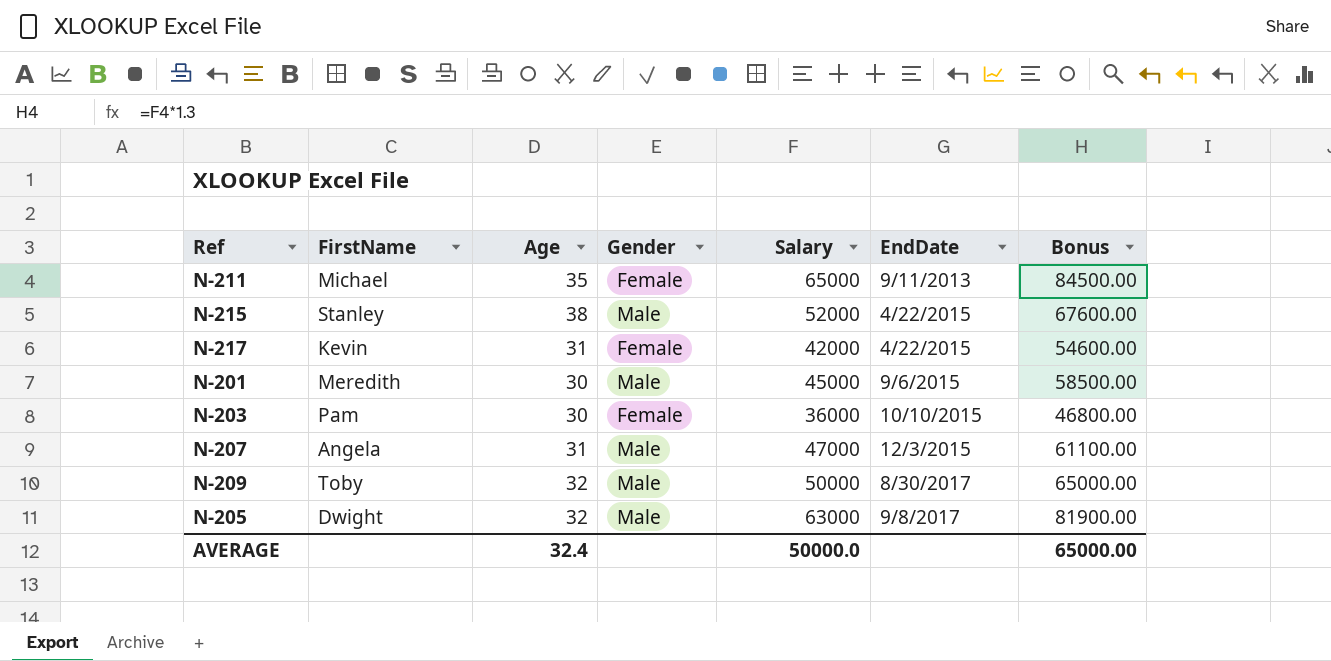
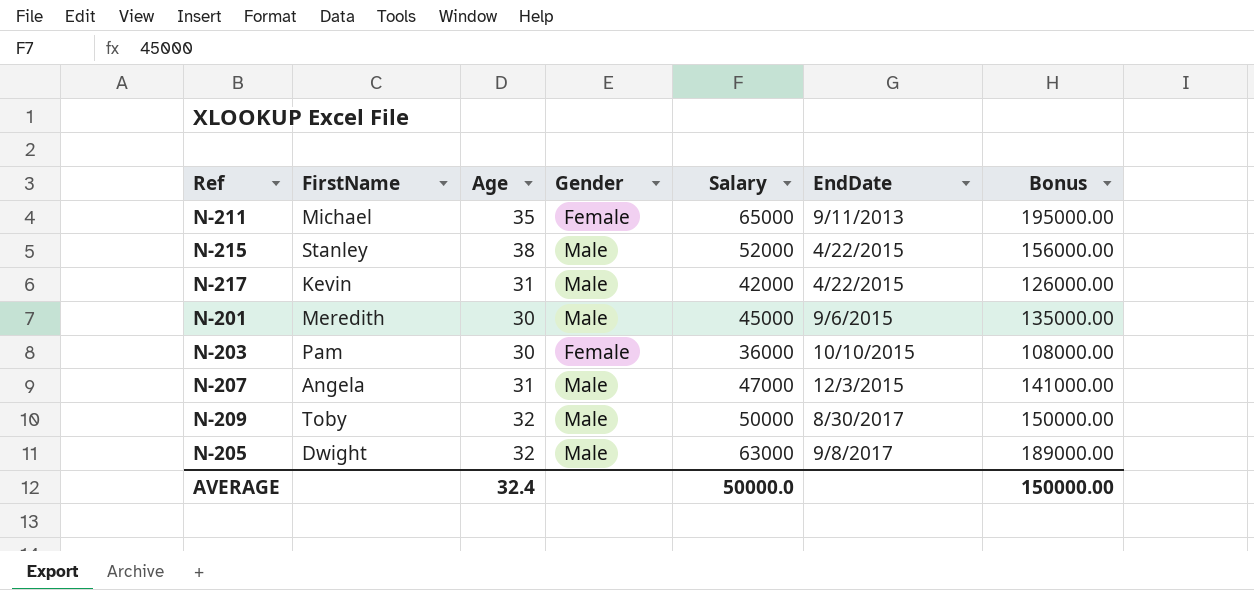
column Bonus | formula: [Salary] * 1.3 -> [Salary] * 3
N-217 | Gender: Female -> Male
AVERAGE | Bonus: 65000.00 -> 150000.00

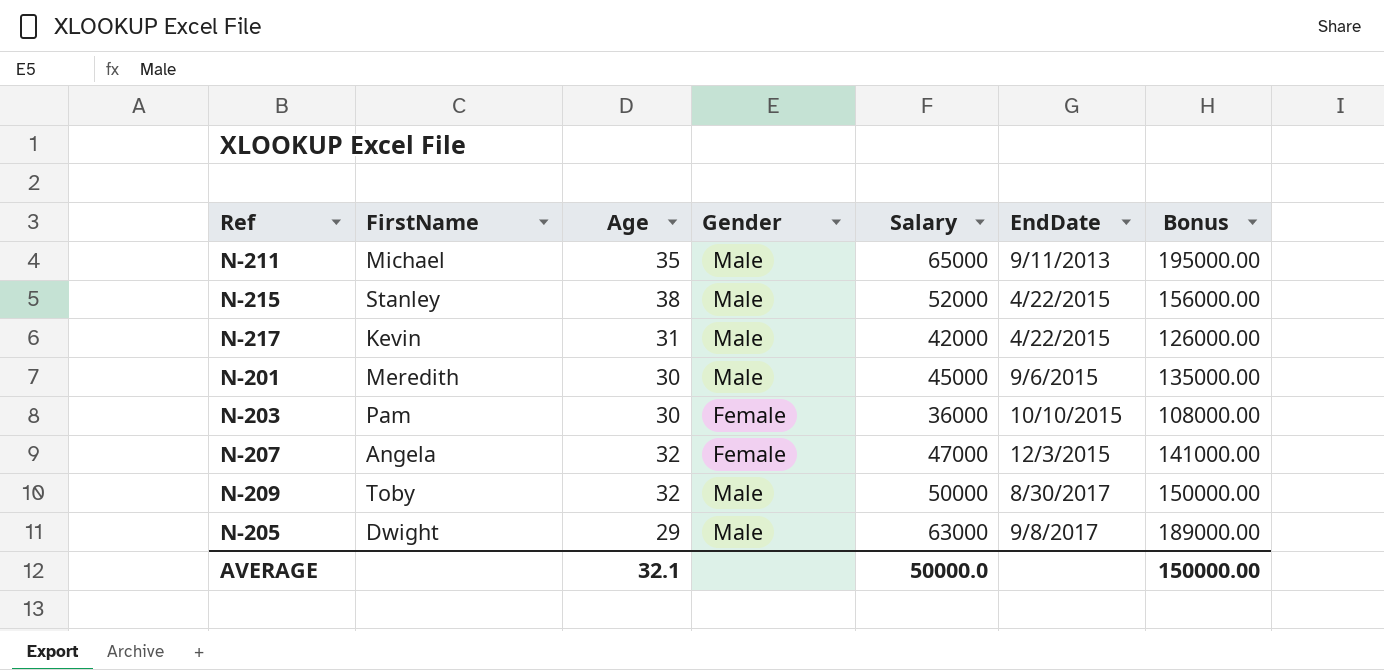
N-211 | Gender: Female -> Male
N-207 | Age: 31 -> 32
N-207 | Gender: Male -> Female
N-205 | Age: 32 -> 29
AVERAGE | Age: 32.4 -> 32.1

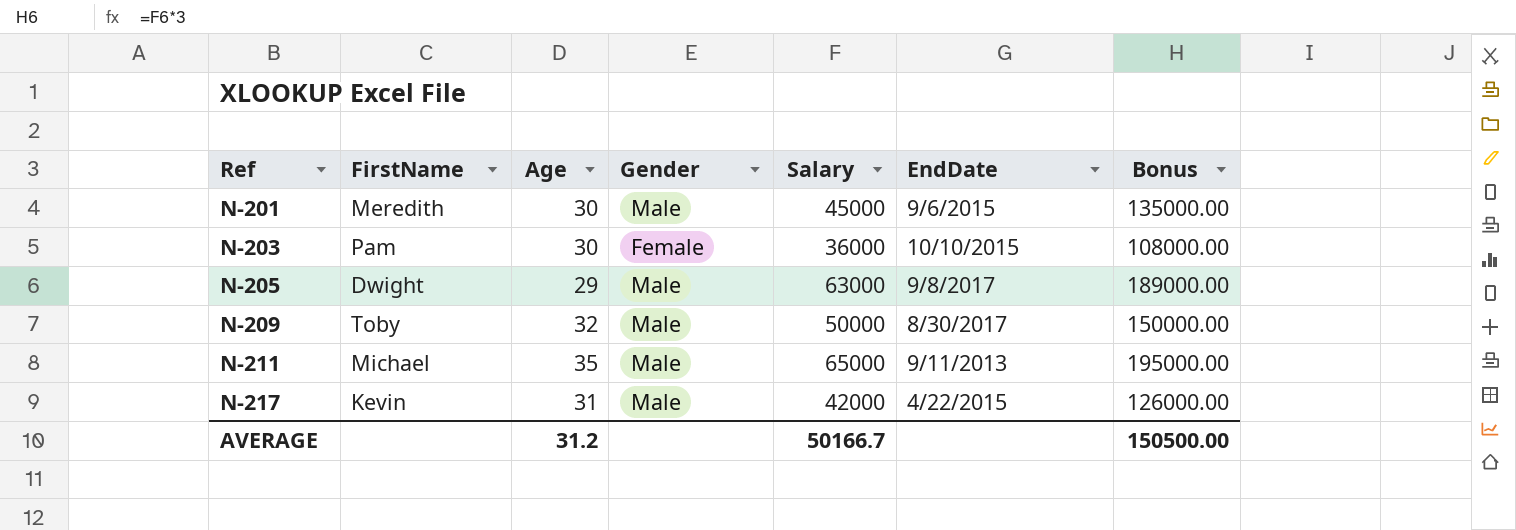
row order: EndDate ascending -> Ref ascending
row N-215: Stanley | 38 | Male | 52000 | 4/22/2015 | 156000.00 -> none
row N-207: Angela | 32 | Female | 47000 | 12/3/2015 | 141000.00 -> none
AVERAGE | Age: 32.1 -> 31.2
AVERAGE | Salary: 50000.0 -> 50166.7
AVERAGE | Bonus: 150000.00 -> 150500.00

